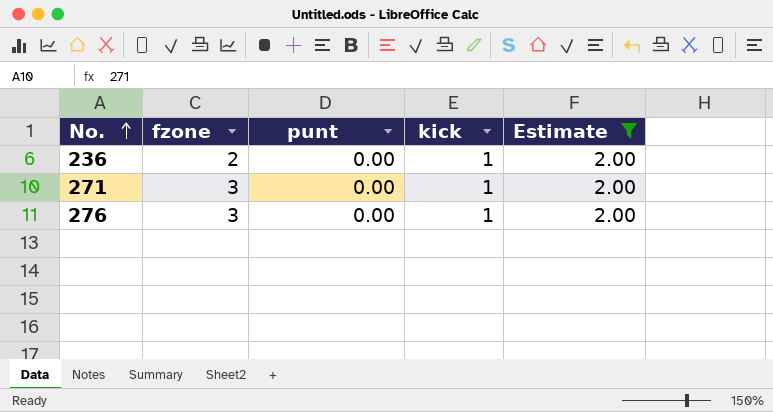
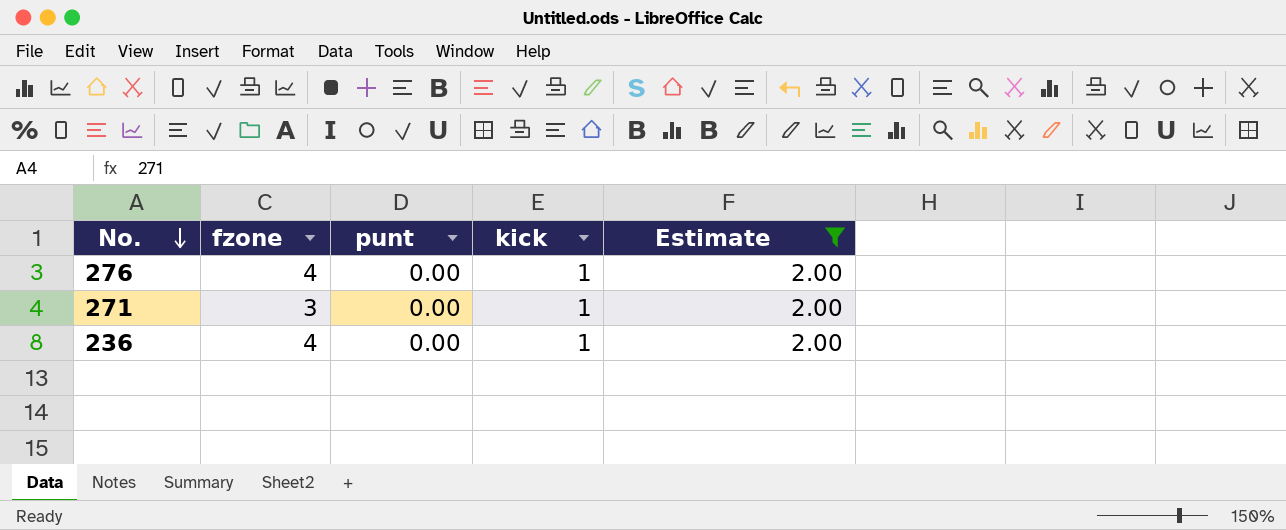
row order: No. ascending -> No. descending
276 | fzone: 3 -> 4
236 | fzone: 2 -> 4

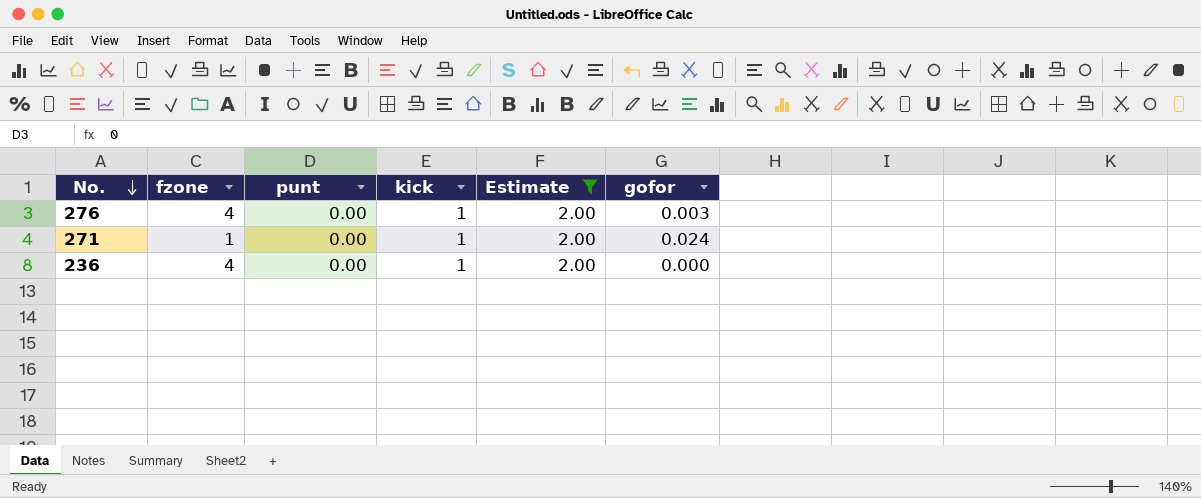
column gofor | position: none -> 6
271 | fzone: 3 -> 1

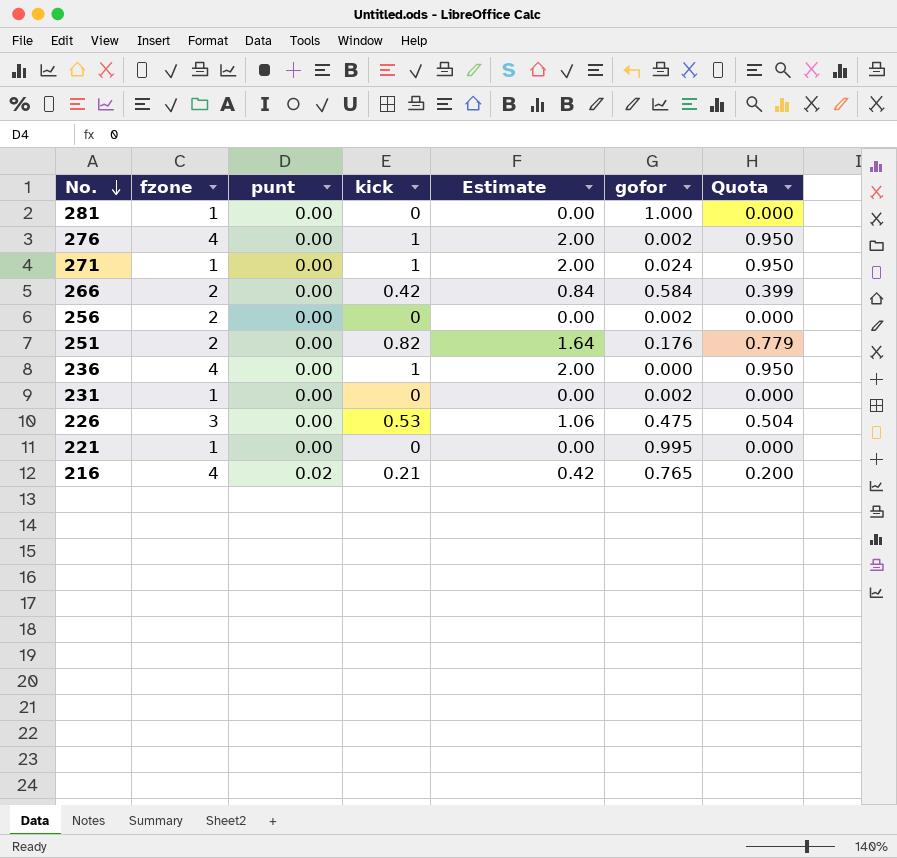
filter: Estimate = 2.00 -> none
column Quota | formula: none -> [kick] * 0.95
276 | gofor: 0.003 -> 0.002

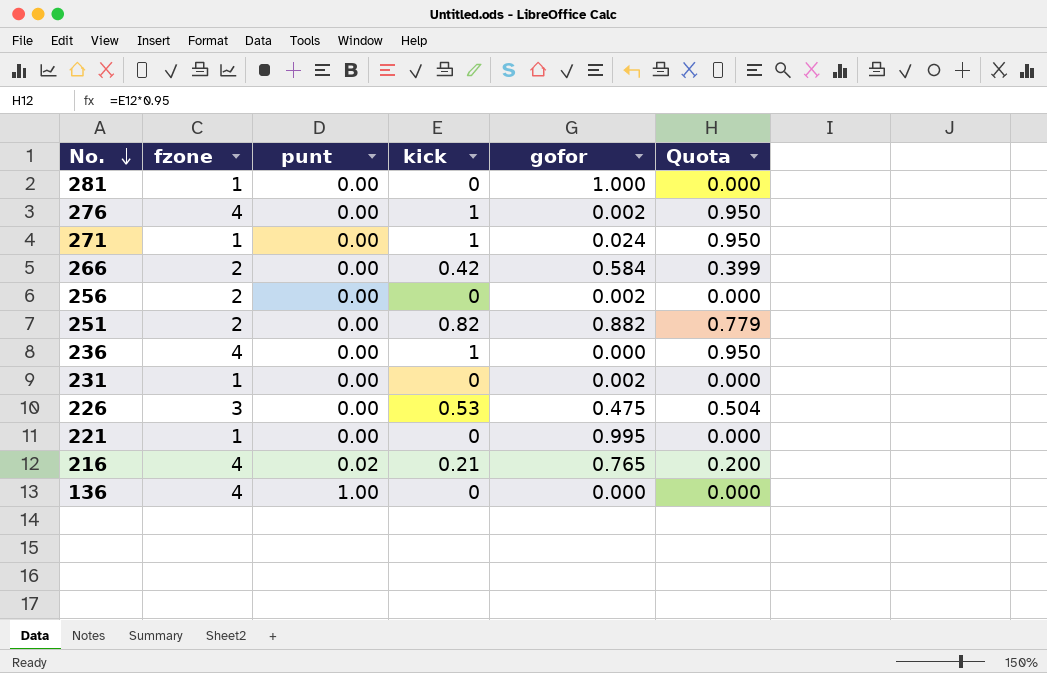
column Estimate | formula: [kick] * 2 -> none
251 | gofor: 0.176 -> 0.882
row 136: none -> 4 | 1.00 | 0 | 0.000 | 0.000

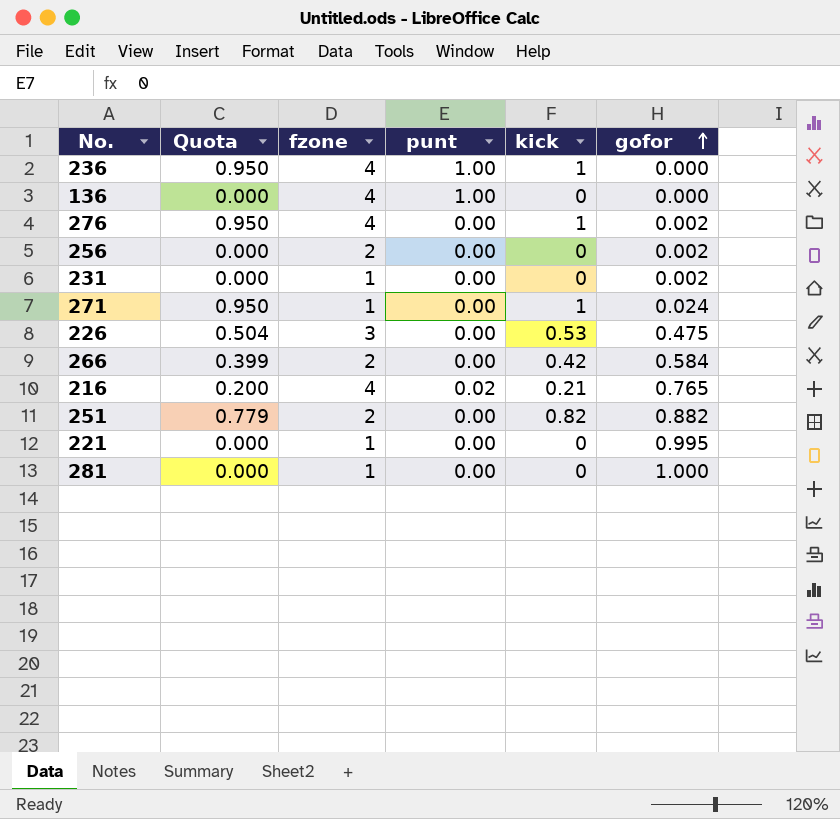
row order: No. descending -> gofor ascending
column Quota | position: 6 -> 2
236 | punt: 0.00 -> 1.00

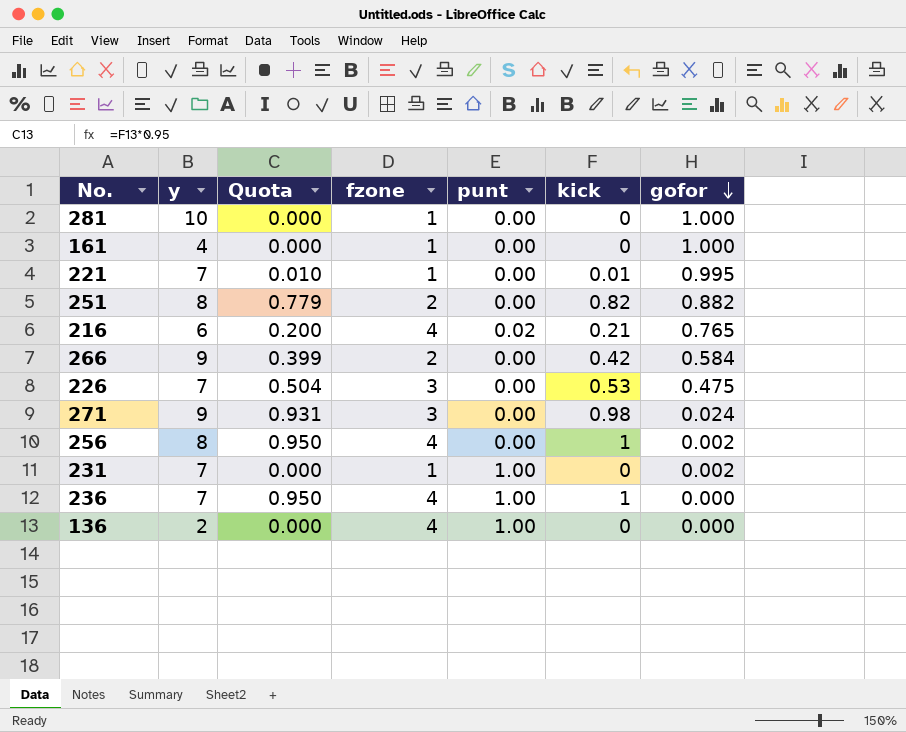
row order: gofor ascending -> gofor descending
column y | position: none -> 2
row 276: 0.950 | 4 | 0.00 | 1 | 0.002 -> none
row 161: none -> 4 | 0.000 | 1 | 0.00 | 0 | 1.000
221 | Quota: 0.000 -> 0.010
221 | kick: 0 -> 0.01
271 | Quota: 0.950 -> 0.931
271 | fzone: 1 -> 3
271 | kick: 1 -> 0.98
256 | Quota: 0.000 -> 0.950
256 | fzone: 2 -> 4
256 | kick: 0 -> 1
231 | punt: 0.00 -> 1.00

